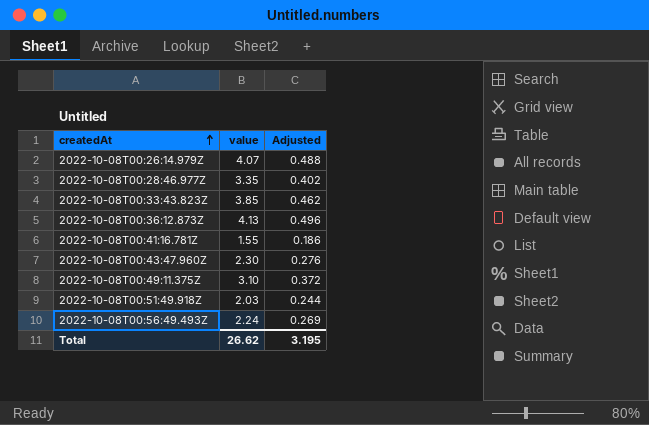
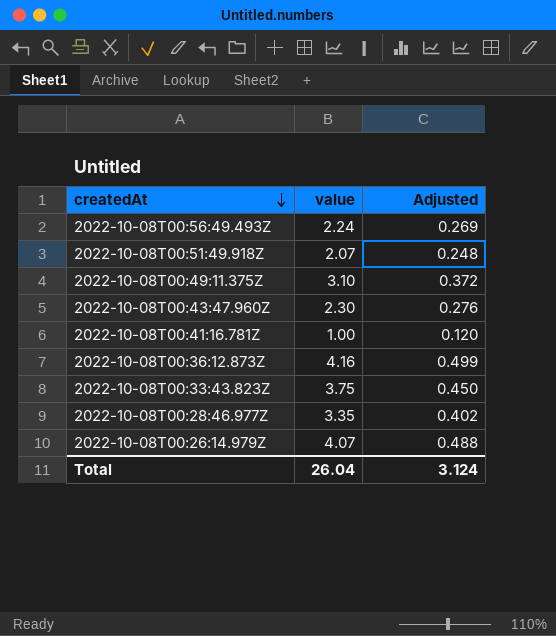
row order: createdAt ascending -> createdAt descending
2022-10-08T00:51:49.918Z | value: 2.03 -> 2.07
2022-10-08T00:51:49.918Z | Adjusted: 0.244 -> 0.248
2022-10-08T00:41:16.781Z | value: 1.55 -> 1.00
2022-10-08T00:41:16.781Z | Adjusted: 0.186 -> 0.120
2022-10-08T00:36:12.873Z | value: 4.13 -> 4.16
2022-10-08T00:36:12.873Z | Adjusted: 0.496 -> 0.499
2022-10-08T00:33:43.823Z | value: 3.85 -> 3.75
2022-10-08T00:33:43.823Z | Adjusted: 0.462 -> 0.450
Total | value: 26.62 -> 26.04
Total | Adjusted: 3.195 -> 3.124

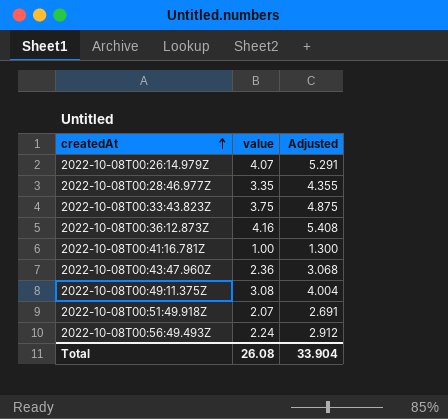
row order: createdAt descending -> createdAt ascending
column Adjusted | formula: [value] * 0.12 -> [value] * 1.3
2022-10-08T00:43:47.960Z | value: 2.30 -> 2.36
2022-10-08T00:49:11.375Z | value: 3.10 -> 3.08
Total | value: 26.04 -> 26.08
Total | Adjusted: 3.124 -> 33.904

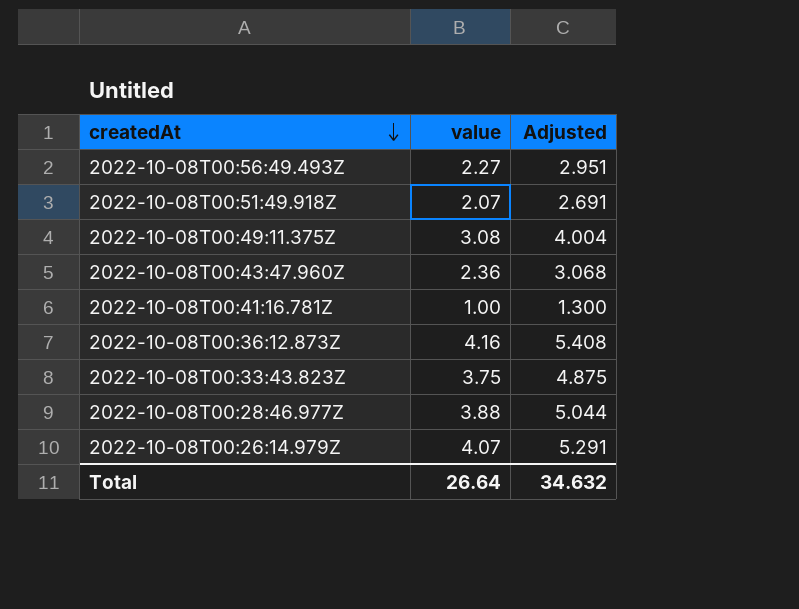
row order: createdAt ascending -> createdAt descending
2022-10-08T00:56:49.493Z | value: 2.24 -> 2.27
2022-10-08T00:56:49.493Z | Adjusted: 2.912 -> 2.951
2022-10-08T00:28:46.977Z | value: 3.35 -> 3.88
2022-10-08T00:28:46.977Z | Adjusted: 4.355 -> 5.044
Total | value: 26.08 -> 26.64
Total | Adjusted: 33.904 -> 34.632

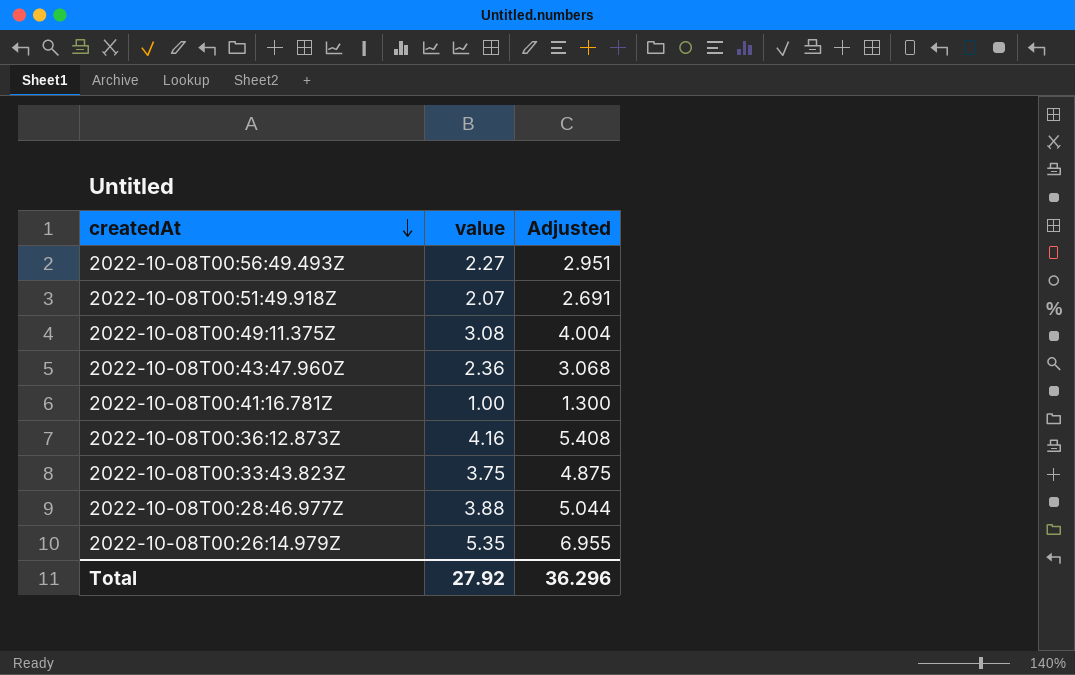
2022-10-08T00:26:14.979Z | value: 4.07 -> 5.35
2022-10-08T00:26:14.979Z | Adjusted: 5.291 -> 6.955
Total | value: 26.64 -> 27.92
Total | Adjusted: 34.632 -> 36.296

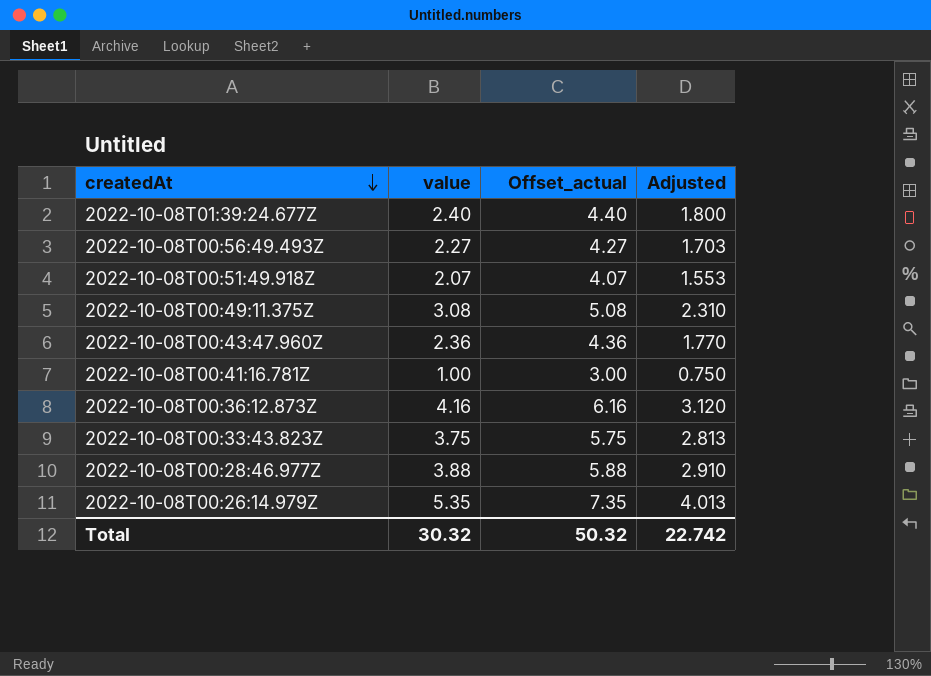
column Offset_actual | formula: none -> [value] + 2
column Adjusted | formula: [value] * 1.3 -> [value] * 0.75
row 2022-10-08T01:39:24.677Z: none -> 2.40 | 4.40 | 1.800
Total | value: 27.92 -> 30.32
Total | Adjusted: 36.296 -> 22.742

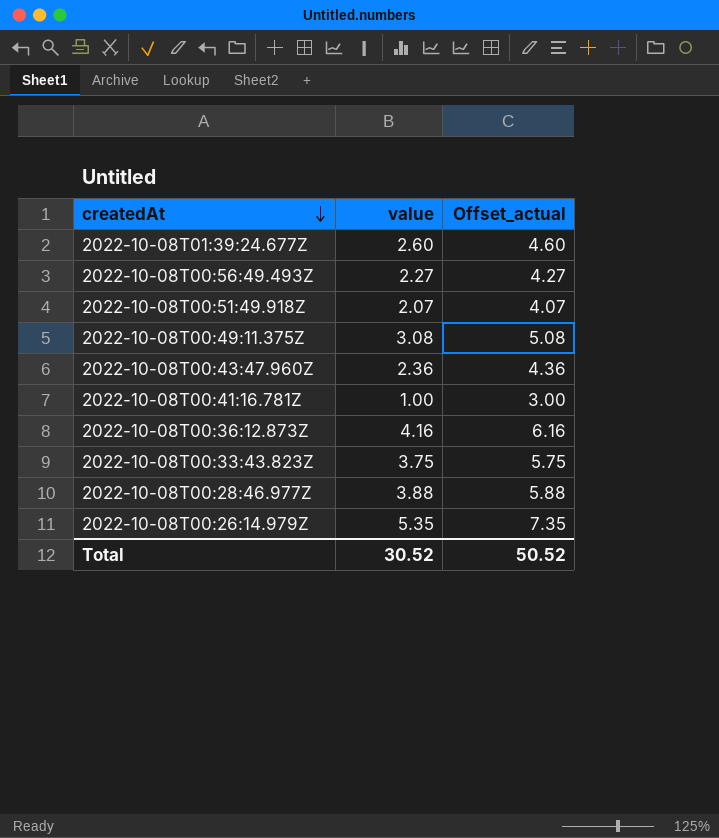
column Adjusted | formula: [value] * 0.75 -> none
2022-10-08T01:39:24.677Z | value: 2.40 -> 2.60
2022-10-08T01:39:24.677Z | Offset_actual: 4.40 -> 4.60
Total | value: 30.32 -> 30.52
Total | Offset_actual: 50.32 -> 50.52

